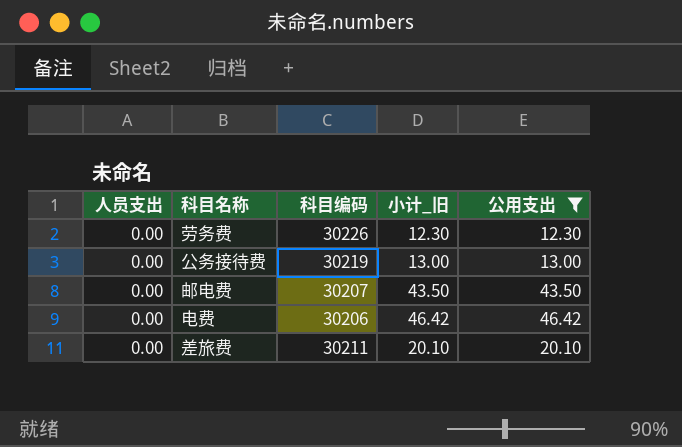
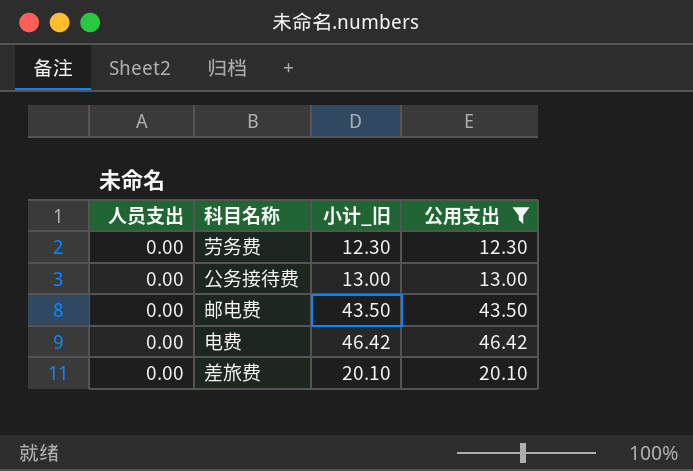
column 科目编码 | position: 3 -> none

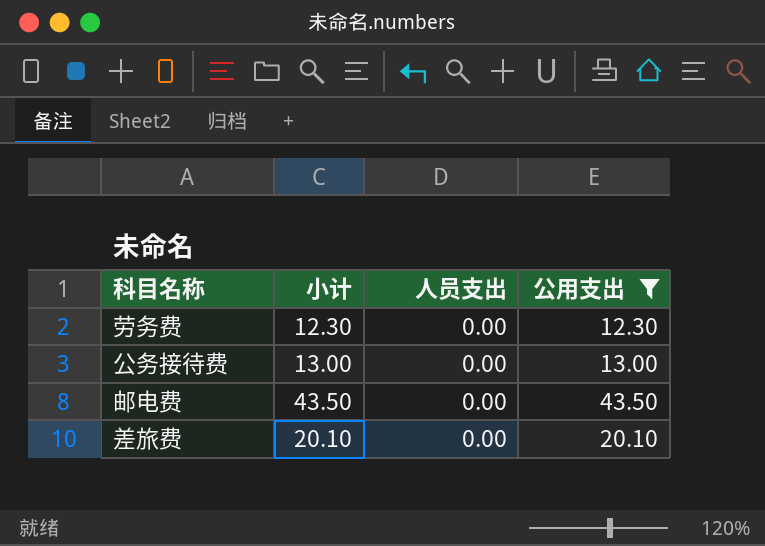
column name: 小计_旧 -> 小计
column 人员支出 | position: 1 -> 3
row 电费: 0.00 | 46.42 | 46.42 -> none

